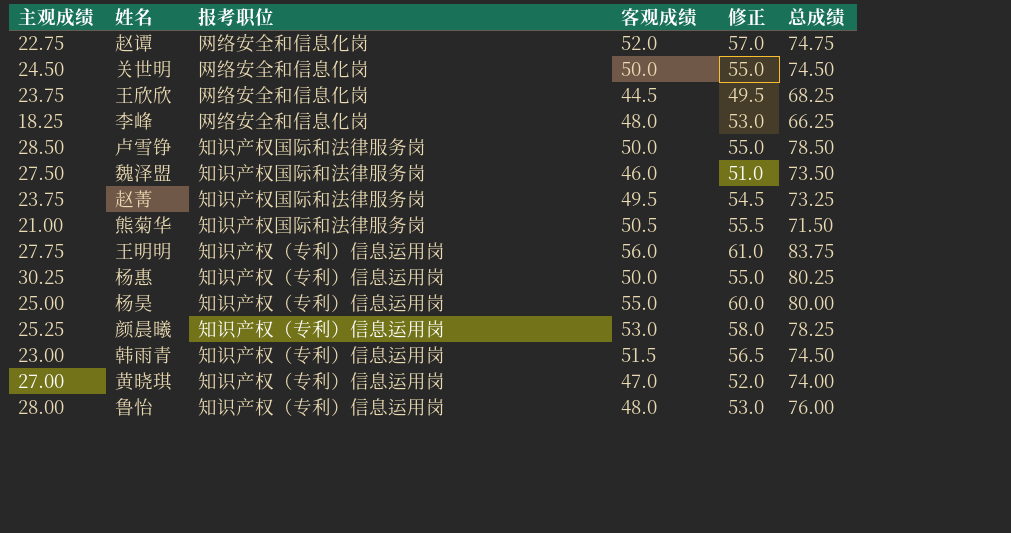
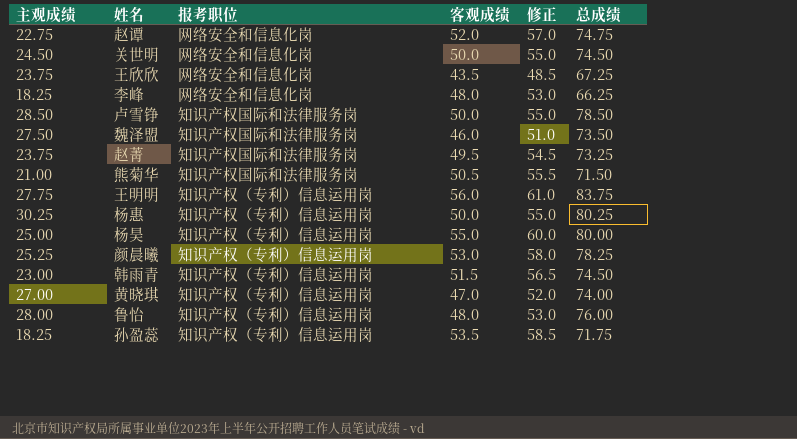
王欣欣 | 客观成绩: 44.5 -> 43.5
王欣欣 | 修正: 49.5 -> 48.5
王欣欣 | 总成绩: 68.25 -> 67.25
row 孙盈蕊: none -> 18.25 | 知识产权（专利）信息运用岗 | 53.5 | 58.5 | 71.75

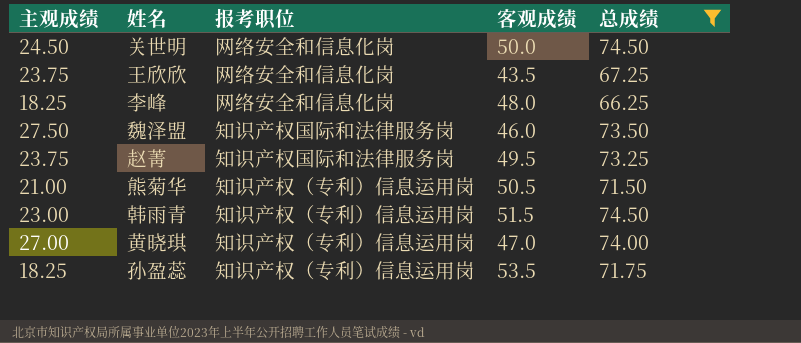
filter: none -> 总成绩 <= 74.50
column 修正 | formula: [客观成绩] + 5 -> none
熊菊华 | 报考职位: 知识产权国际和法律服务岗 -> 知识产权（专利）信息运用岗

